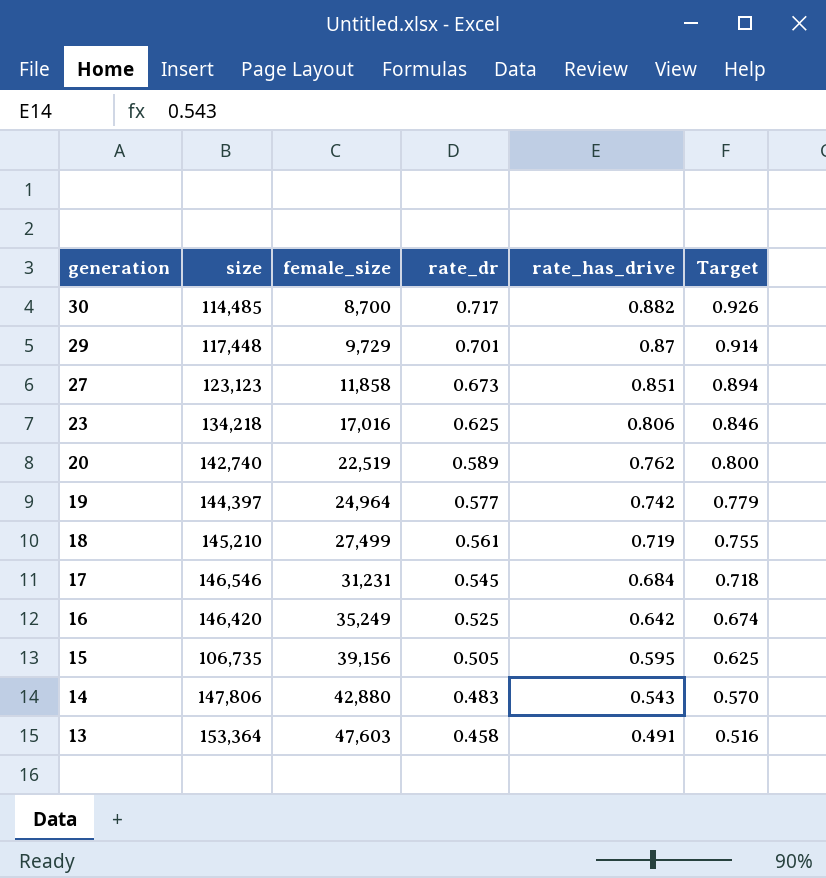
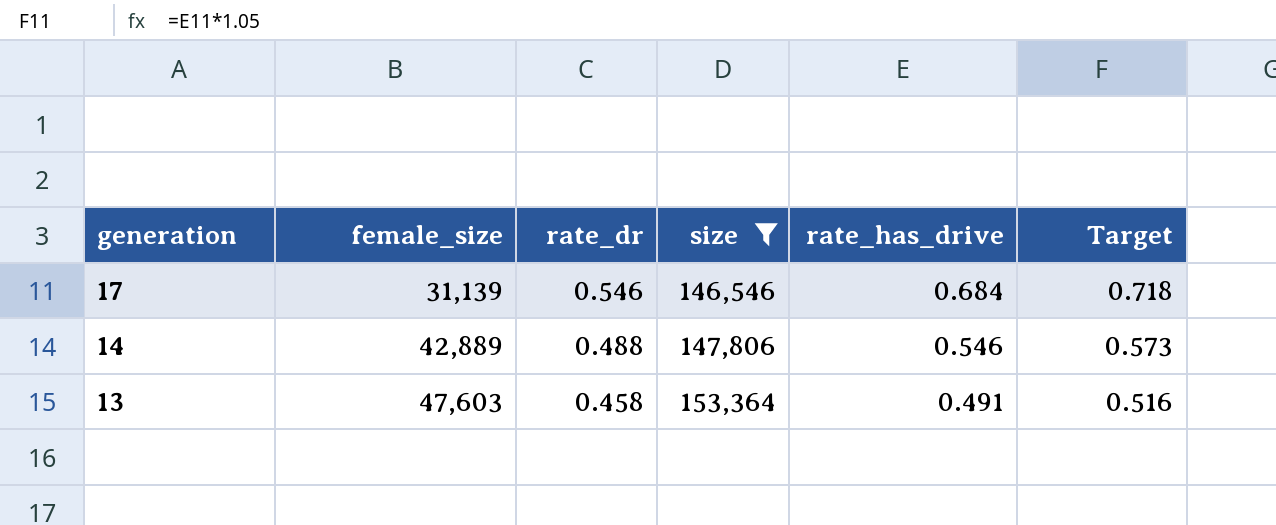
filter: none -> size >= 146,546
column size | position: 2 -> 4
17 | female_size: 31,231 -> 31,139
17 | rate_dr: 0.545 -> 0.546
14 | female_size: 42,880 -> 42,889
14 | rate_dr: 0.483 -> 0.488
14 | rate_has_drive: 0.543 -> 0.546
14 | Target: 0.570 -> 0.573

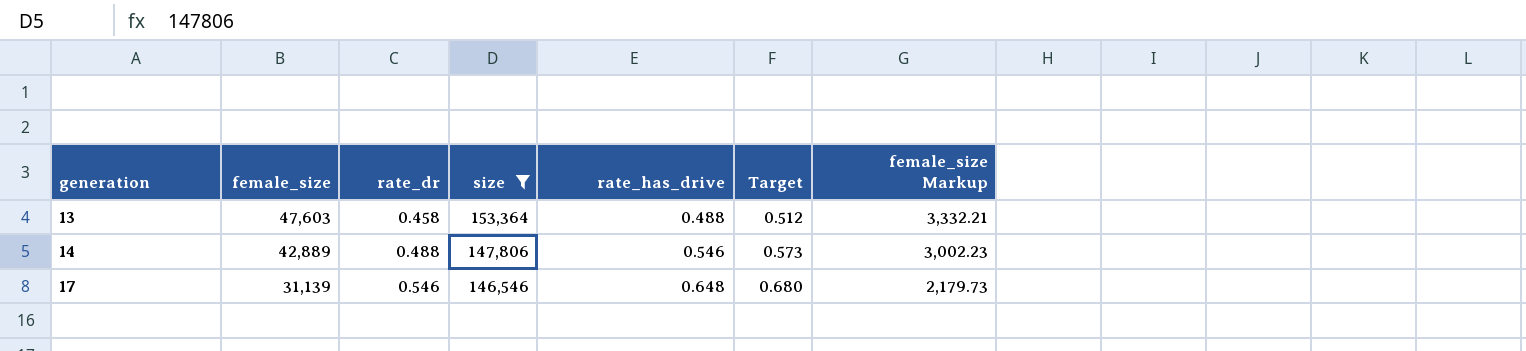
row order: generation descending -> generation ascending
column female_size Markup | formula: none -> [female_size] * 0.07
13 | rate_has_drive: 0.491 -> 0.488
13 | Target: 0.516 -> 0.512
17 | rate_has_drive: 0.684 -> 0.648
17 | Target: 0.718 -> 0.680

